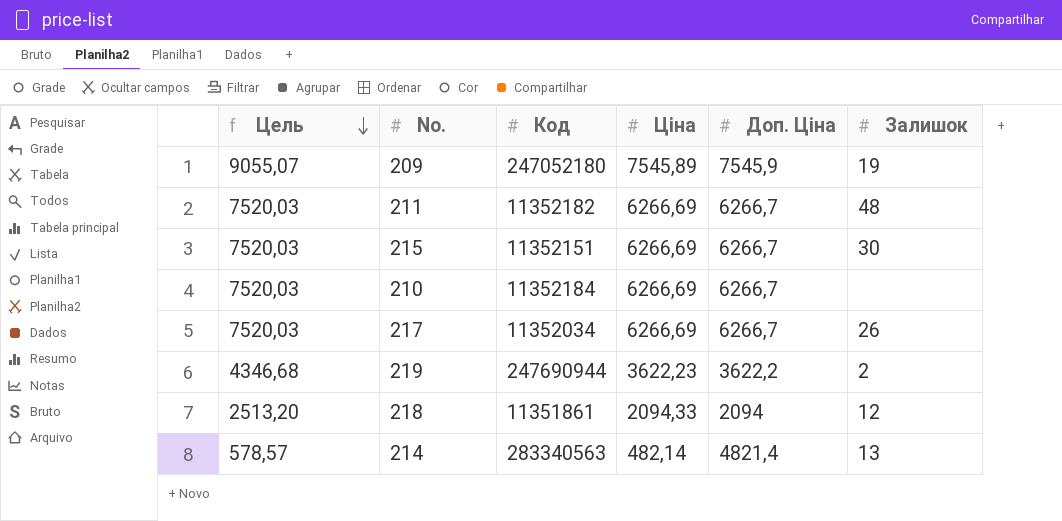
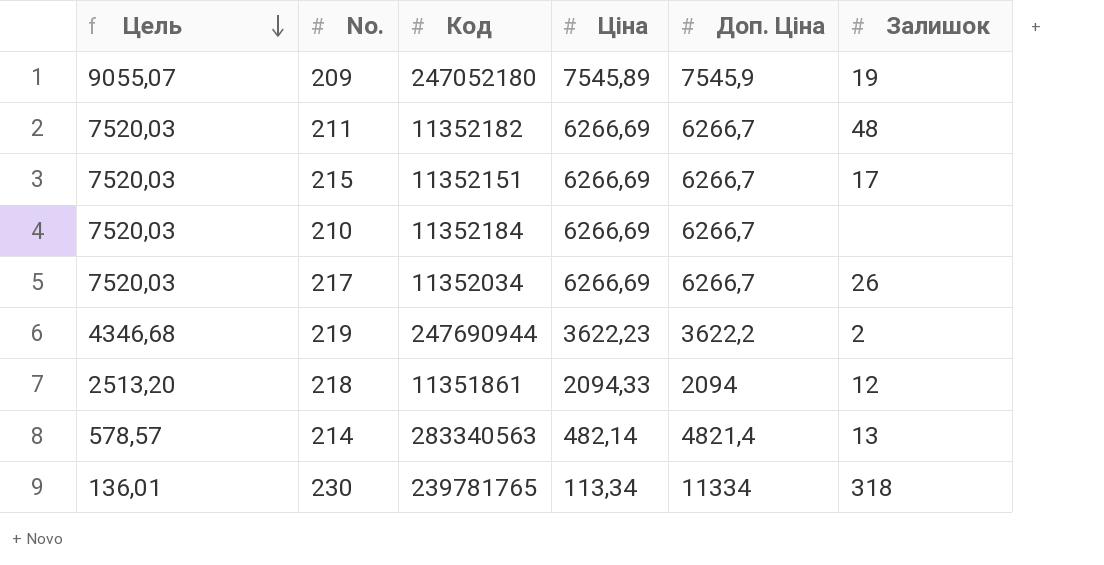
215 | Залишок: 30 -> 17
row 230: none -> 136,01 | 239781765 | 113,34 | 11334 | 318

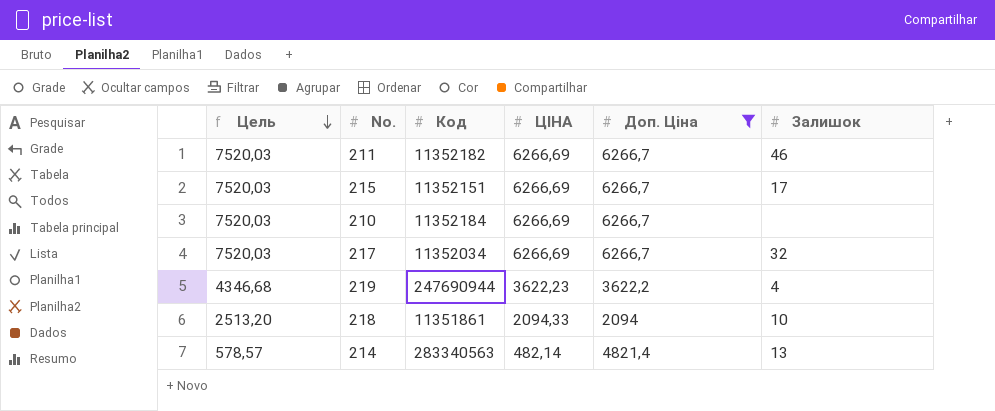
filter: none -> Доп. Ціна <= 6266,7
column name: Ціна -> ЦІНА
211 | Залишок: 48 -> 46
217 | Залишок: 26 -> 32
219 | Залишок: 2 -> 4
218 | Залишок: 12 -> 10

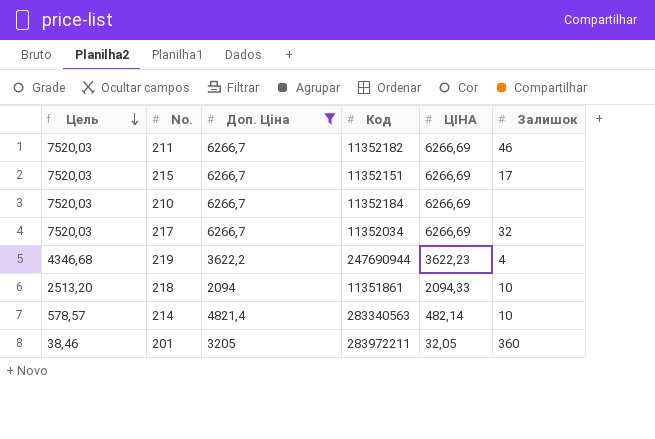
column Доп. Ціна | position: 5 -> 3
214 | Залишок: 13 -> 10
row 201: none -> 38,46 | 3205 | 283972211 | 32,05 | 360

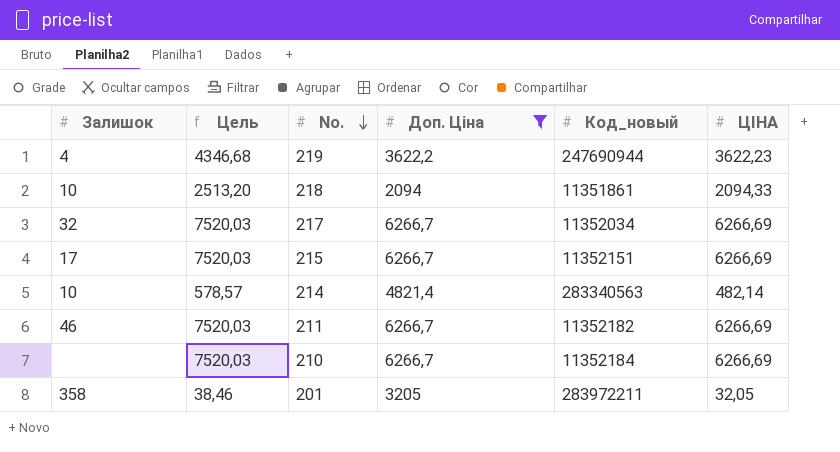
row order: Цель descending -> No. descending
column Залишок | position: 6 -> 1
column name: Код -> Код_новый
201 | Залишок: 360 -> 358

